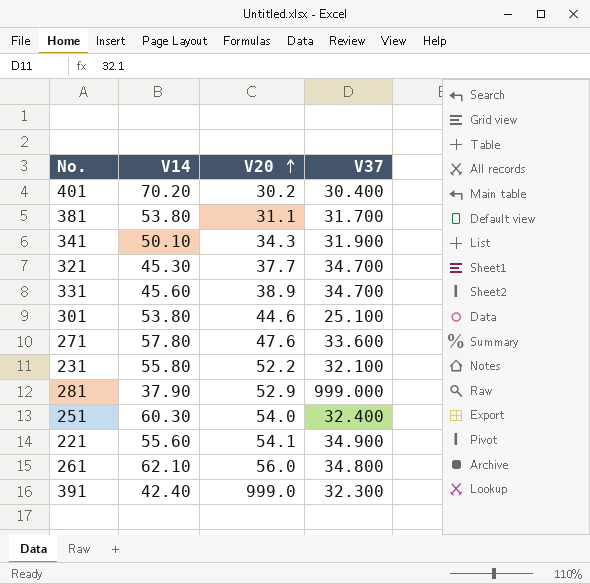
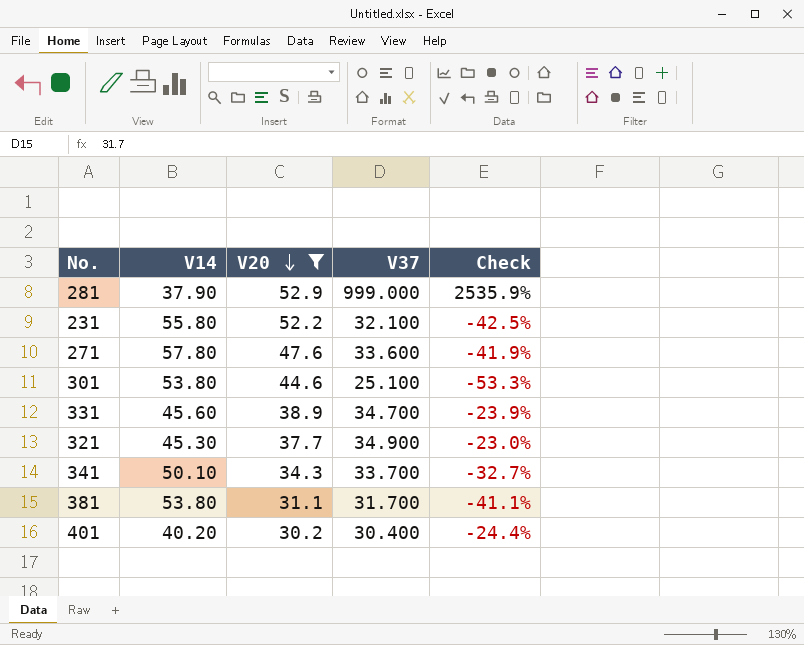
filter: none -> V20 <= 52.9
row order: V20 ascending -> V20 descending
column Check | formula: none -> ([V37] - [V14]) / [V14]
321 | V37: 34.700 -> 34.900
341 | V37: 31.900 -> 33.700
401 | V14: 70.20 -> 40.20

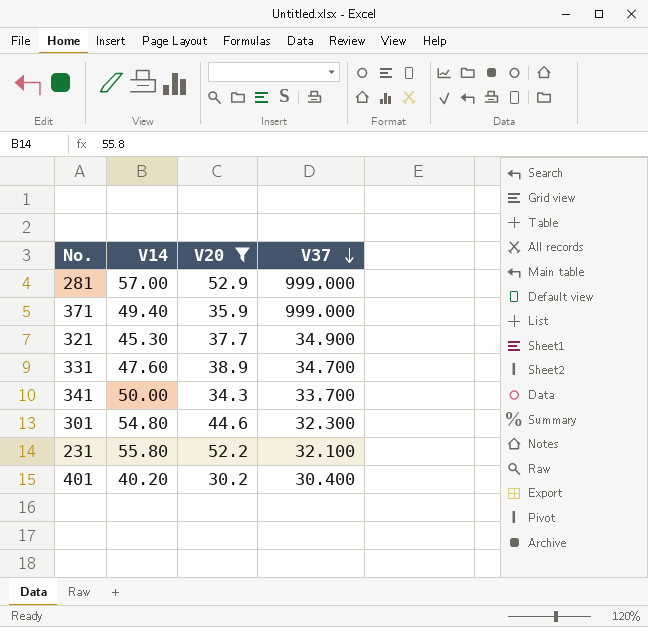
row order: V20 descending -> V37 descending
column Check | formula: ([V37] - [V14]) / [V14] -> none
row 271: 57.80 | 47.6 | 33.600 | -41.9% -> none
row 381: 53.80 | 31.1 | 31.700 | -41.1% -> none
281 | V14: 37.90 -> 57.00
row 371: none -> 49.40 | 35.9 | 999.000
331 | V14: 45.60 -> 47.60
341 | V14: 50.10 -> 50.00
301 | V14: 53.80 -> 54.80
301 | V37: 25.100 -> 32.300

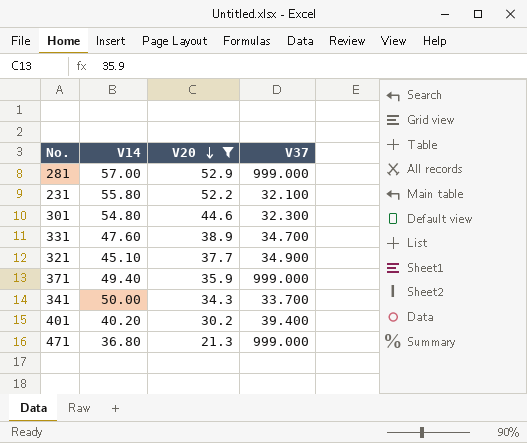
row order: V37 descending -> V20 descending
321 | V14: 45.30 -> 45.10
401 | V37: 30.400 -> 39.400
row 471: none -> 36.80 | 21.3 | 999.000

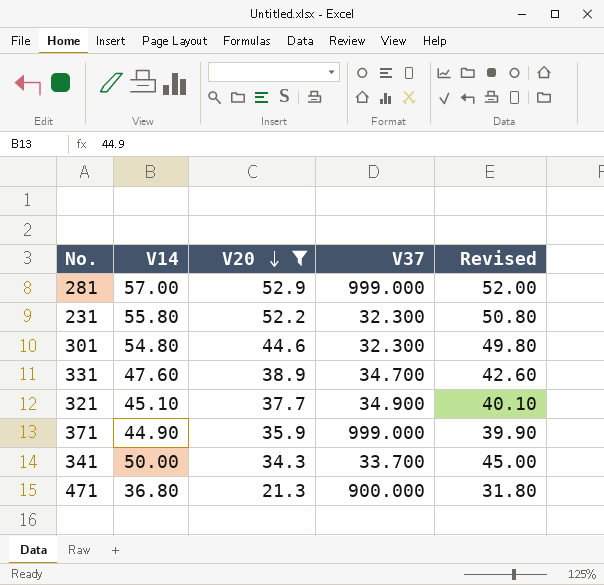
column Revised | formula: none -> [V14] - 5
row 401: 40.20 | 30.2 | 39.400 -> none
231 | V37: 32.100 -> 32.300
371 | V14: 49.40 -> 44.90
471 | V37: 999.000 -> 900.000

